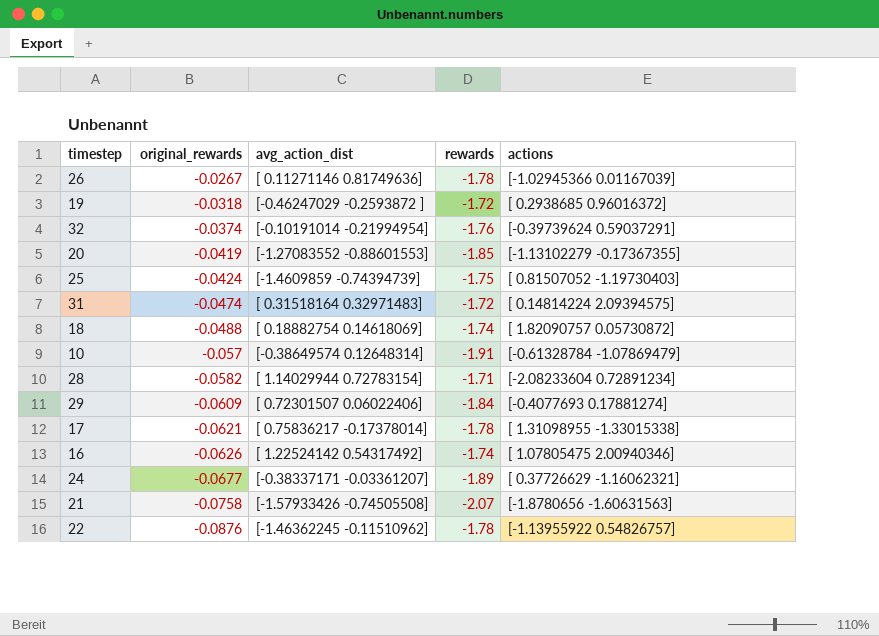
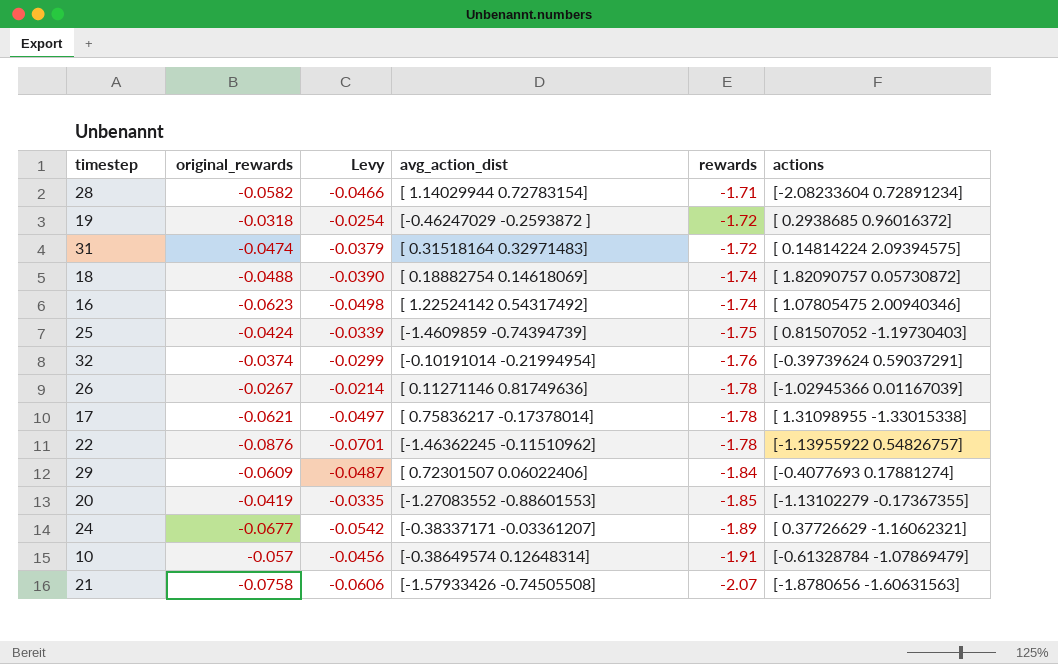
row order: original_rewards descending -> rewards descending
column Levy | formula: none -> [original_rewards] * 0.8
16 | original_rewards: -0.0626 -> -0.0623

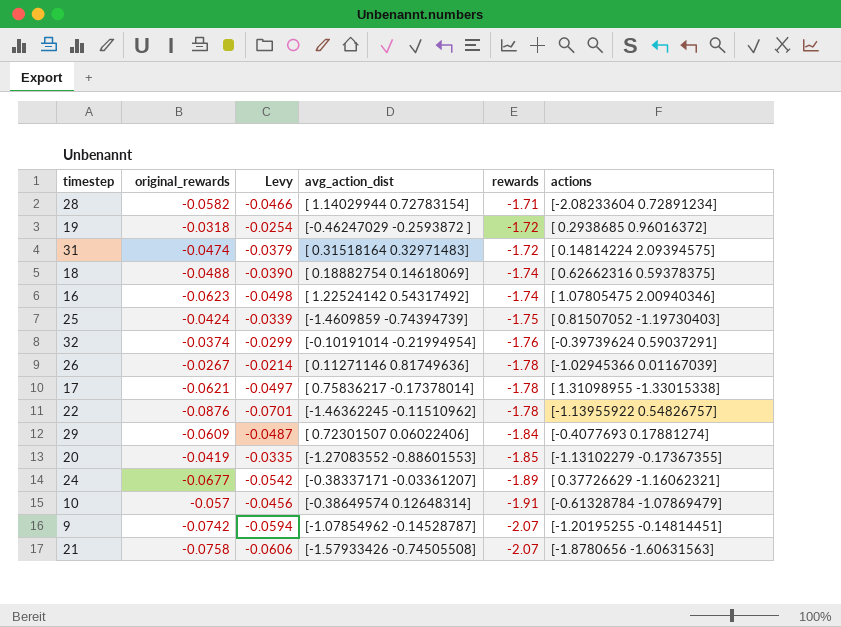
18 | actions: [ 1.82090757 0.05730872] -> [ 0.62662316 0.59378375]
row 9: none -> -0.0742 | -0.0594 | [-1.07854962 -0.14528787] | -2.07 | [-1.20195255 -0.14814451]

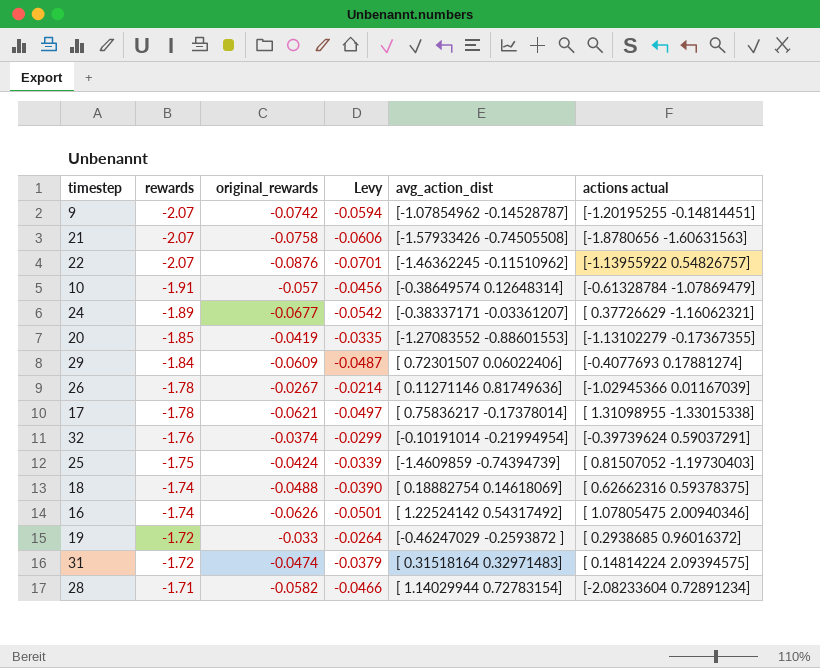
row order: rewards descending -> rewards ascending
column rewards | position: 5 -> 2
column name: actions -> actions actual
22 | rewards: -1.78 -> -2.07
16 | original_rewards: -0.0623 -> -0.0626
16 | Levy: -0.0498 -> -0.0501
19 | original_rewards: -0.0318 -> -0.033
19 | Levy: -0.0254 -> -0.0264

